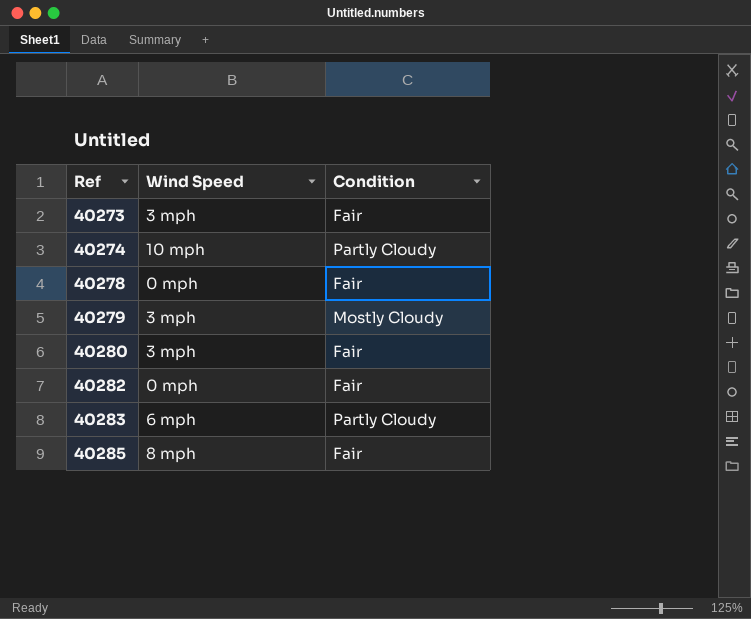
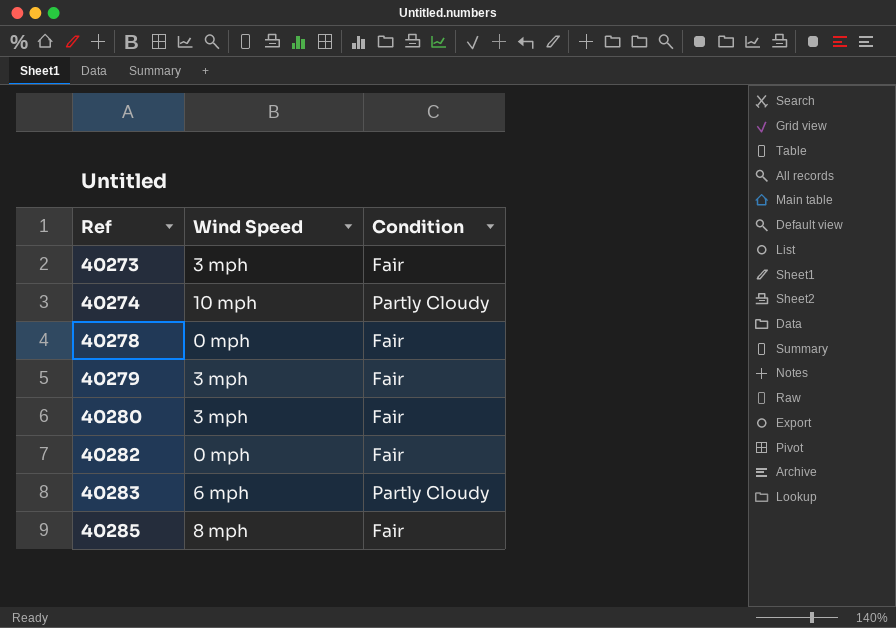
40279 | Condition: Mostly Cloudy -> Fair

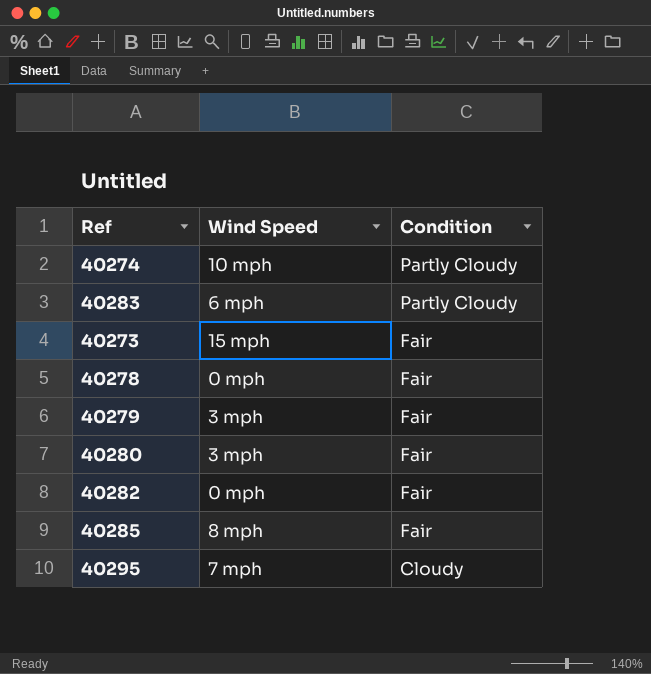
row order: Ref ascending -> Condition descending
40273 | Wind Speed: 3 mph -> 15 mph
row 40295: none -> 7 mph | Cloudy

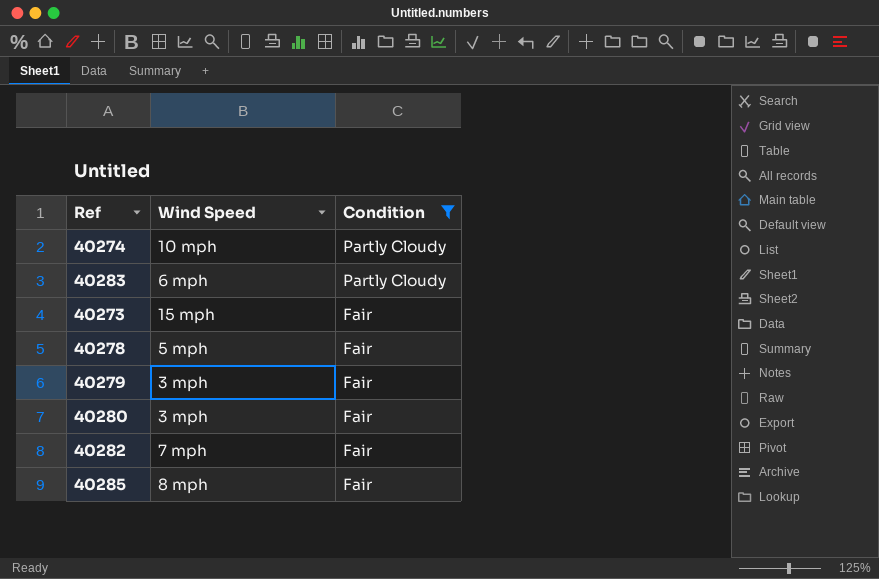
filter: none -> Condition != Cloudy
40278 | Wind Speed: 0 mph -> 5 mph
40282 | Wind Speed: 0 mph -> 7 mph

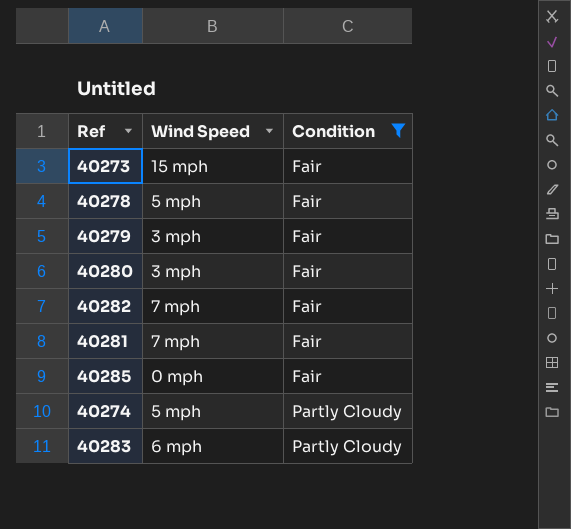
row order: Condition descending -> Condition ascending
row 40281: none -> 7 mph | Fair
40285 | Wind Speed: 8 mph -> 0 mph
40274 | Wind Speed: 10 mph -> 5 mph

